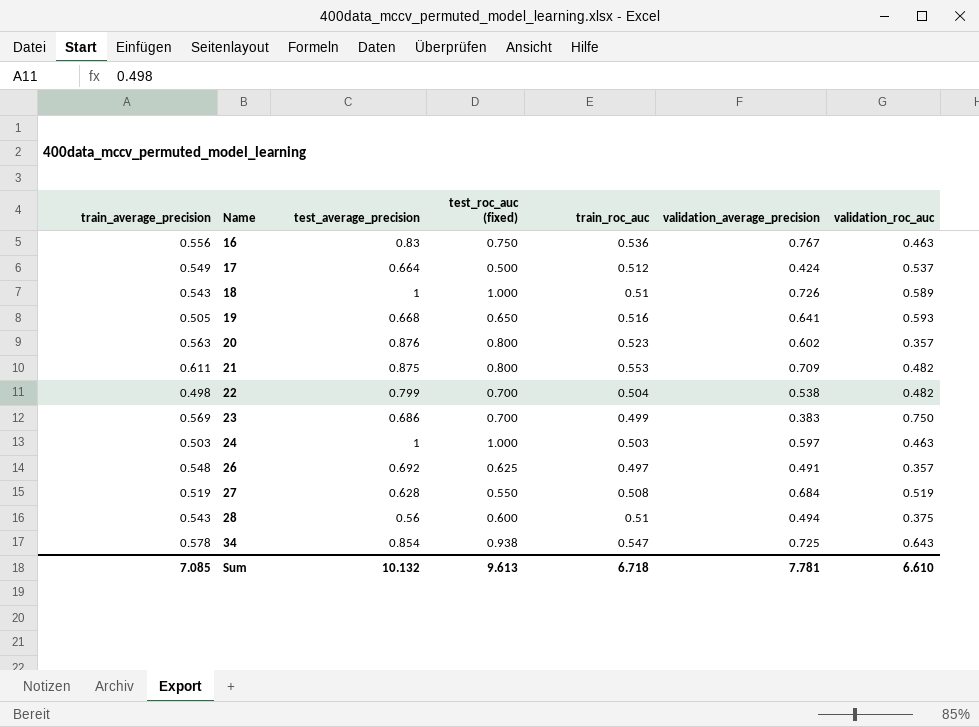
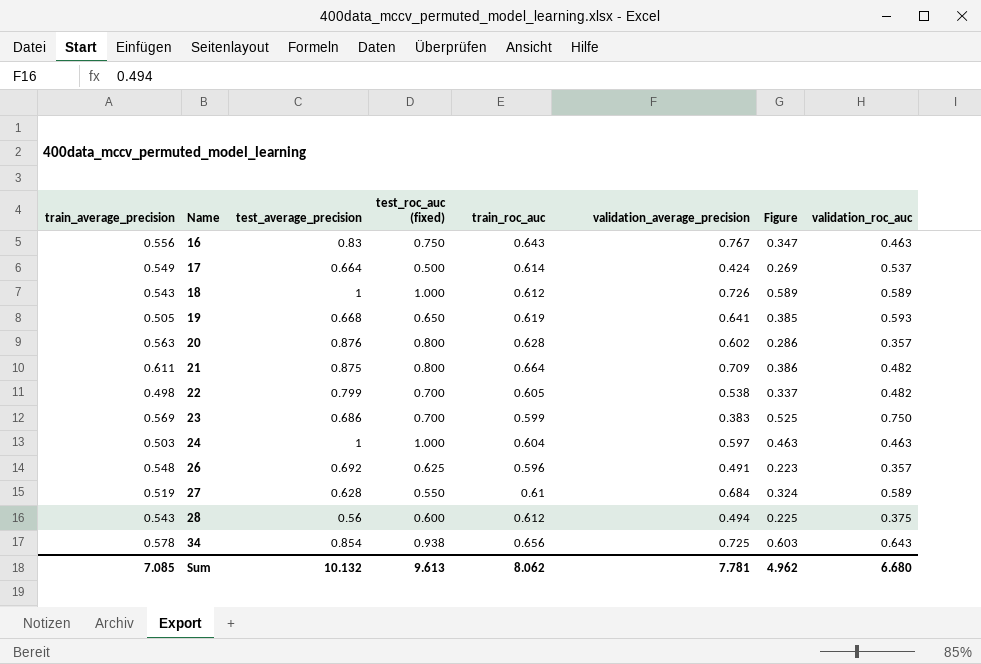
column Figure | formula: none -> [test_roc_auc (fixed)] * [validation_roc_auc]
16 | train_roc_auc: 0.536 -> 0.643
17 | train_roc_auc: 0.512 -> 0.614
18 | train_roc_auc: 0.51 -> 0.612
19 | train_roc_auc: 0.516 -> 0.619
20 | train_roc_auc: 0.523 -> 0.628
21 | train_roc_auc: 0.553 -> 0.664
22 | train_roc_auc: 0.504 -> 0.605
23 | train_roc_auc: 0.499 -> 0.599
24 | train_roc_auc: 0.503 -> 0.604
26 | train_roc_auc: 0.497 -> 0.596
27 | train_roc_auc: 0.508 -> 0.61
27 | validation_roc_auc: 0.519 -> 0.589
28 | train_roc_auc: 0.51 -> 0.612
34 | train_roc_auc: 0.547 -> 0.656
Sum | train_roc_auc: 6.718 -> 8.062
Sum | validation_roc_auc: 6.610 -> 6.680

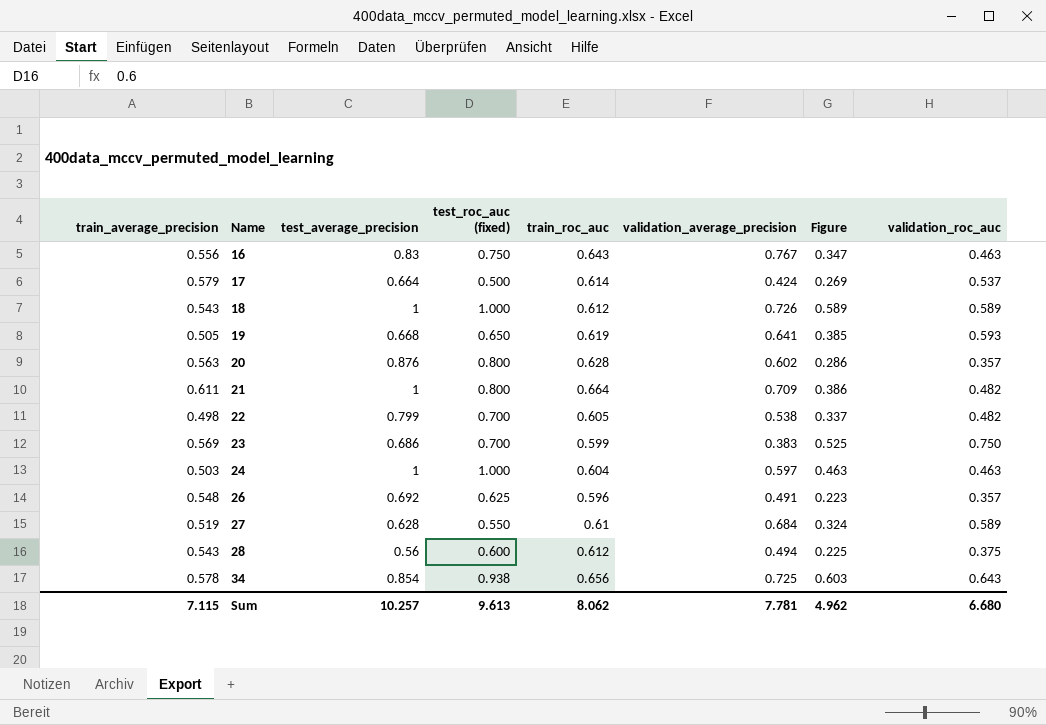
17 | train_average_precision: 0.549 -> 0.579
21 | test_average_precision: 0.875 -> 1
Sum | train_average_precision: 7.085 -> 7.115
Sum | test_average_precision: 10.132 -> 10.257

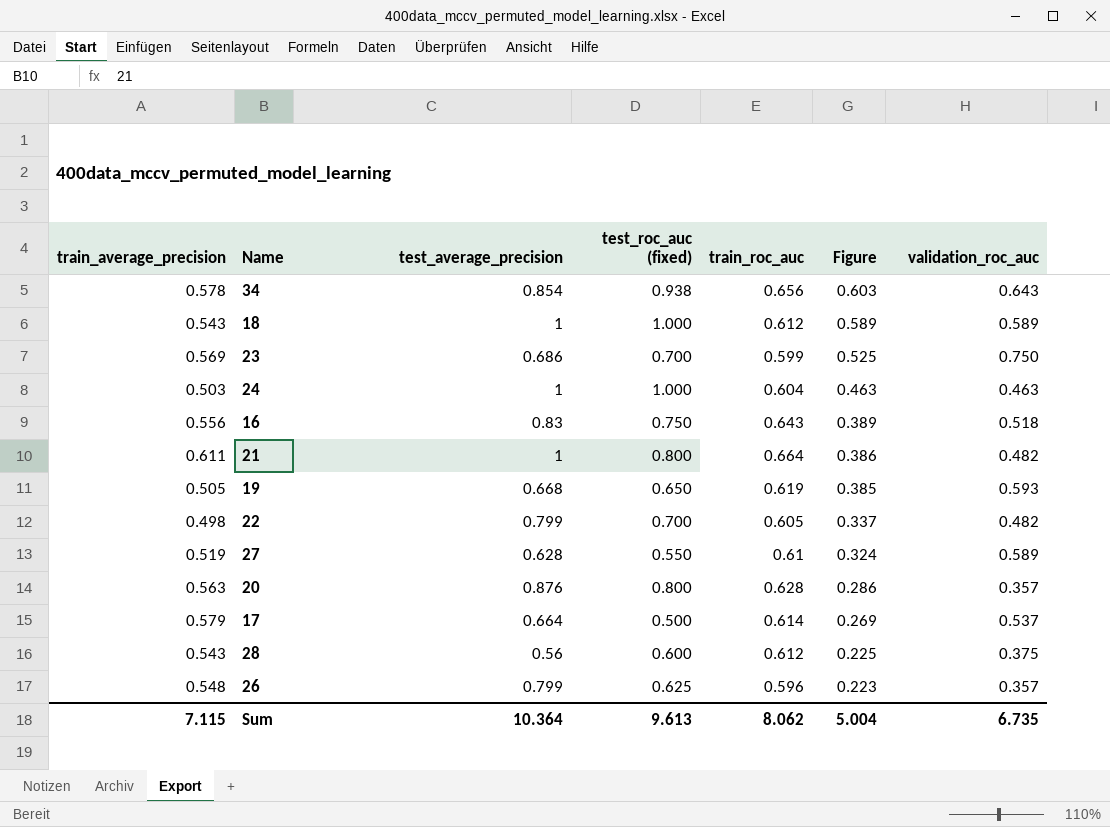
row order: Name ascending -> Figure descending
column validation_average_precision | position: 6 -> none
16 | Figure: 0.347 -> 0.389
16 | validation_roc_auc: 0.463 -> 0.518
26 | test_average_precision: 0.692 -> 0.799
Sum | test_average_precision: 10.257 -> 10.364
Sum | Figure: 4.962 -> 5.004
Sum | validation_roc_auc: 6.680 -> 6.735

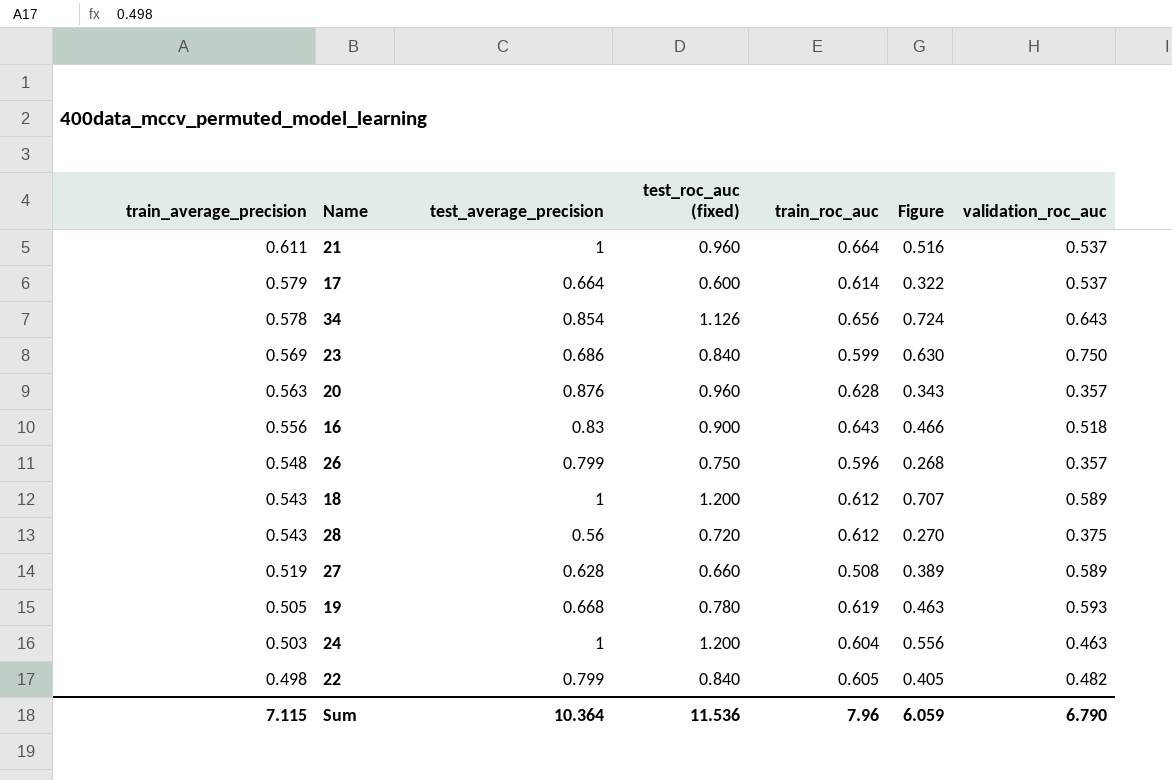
row order: Figure descending -> train_average_precision descending
21 | test_roc_auc (fixed): 0.800 -> 0.960
21 | Figure: 0.386 -> 0.516
21 | validation_roc_auc: 0.482 -> 0.537
17 | test_roc_auc (fixed): 0.500 -> 0.600
17 | Figure: 0.269 -> 0.322
34 | test_roc_auc (fixed): 0.938 -> 1.126
34 | Figure: 0.603 -> 0.724
23 | test_roc_auc (fixed): 0.700 -> 0.840
23 | Figure: 0.525 -> 0.630
20 | test_roc_auc (fixed): 0.800 -> 0.960
20 | Figure: 0.286 -> 0.343
16 | test_roc_auc (fixed): 0.750 -> 0.900
16 | Figure: 0.389 -> 0.466
26 | test_roc_auc (fixed): 0.625 -> 0.750
26 | Figure: 0.223 -> 0.268
18 | test_roc_auc (fixed): 1.000 -> 1.200
18 | Figure: 0.589 -> 0.707
28 | test_roc_auc (fixed): 0.600 -> 0.720
28 | Figure: 0.225 -> 0.270
27 | test_roc_auc (fixed): 0.550 -> 0.660
27 | train_roc_auc: 0.61 -> 0.508
27 | Figure: 0.324 -> 0.389
19 | test_roc_auc (fixed): 0.650 -> 0.780
19 | Figure: 0.385 -> 0.463
24 | test_roc_auc (fixed): 1.000 -> 1.200
24 | Figure: 0.463 -> 0.556
22 | test_roc_auc (fixed): 0.700 -> 0.840
22 | Figure: 0.337 -> 0.405
Sum | test_roc_auc (fixed): 9.613 -> 11.536
Sum | train_roc_auc: 8.062 -> 7.96
Sum | Figure: 5.004 -> 6.059
Sum | validation_roc_auc: 6.735 -> 6.790

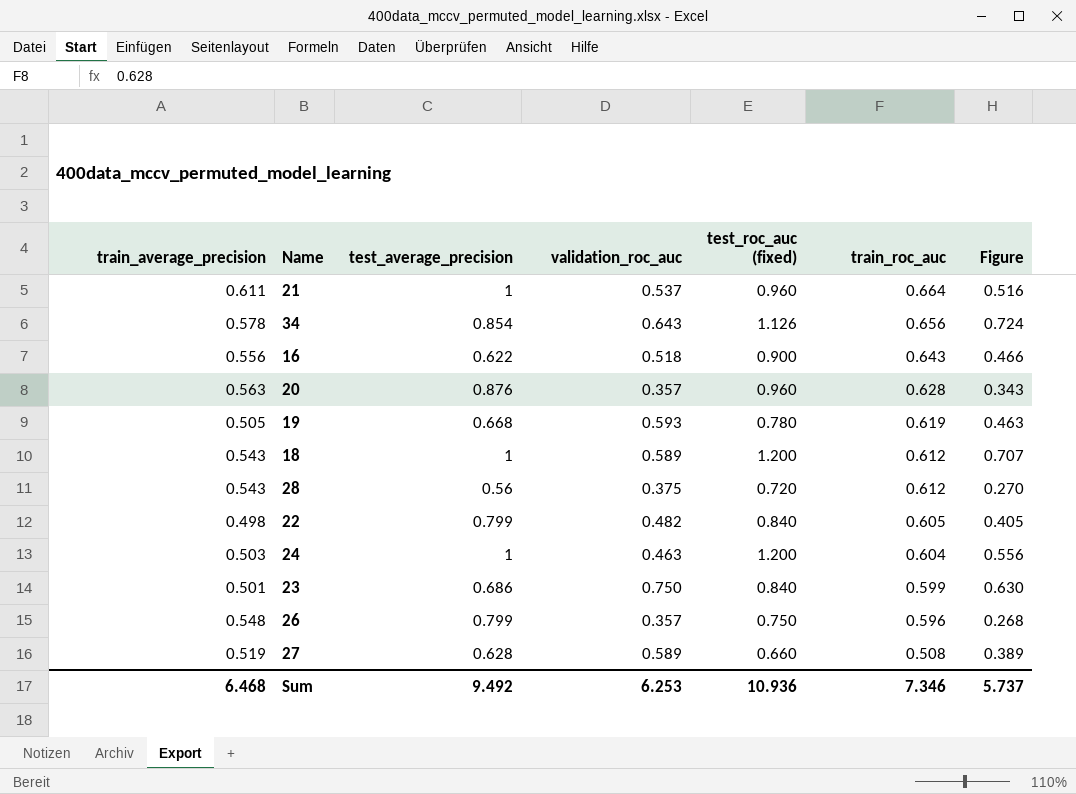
row order: train_average_precision descending -> train_roc_auc descending
column validation_roc_auc | position: 7 -> 4
row 17: 0.579 | 0.664 | 0.600 | 0.614 | 0.322 | 0.537 -> none
16 | test_average_precision: 0.83 -> 0.622
23 | train_average_precision: 0.569 -> 0.501
Sum | train_average_precision: 7.115 -> 6.468
Sum | test_average_precision: 10.364 -> 9.492
Sum | validation_roc_auc: 6.790 -> 6.253
Sum | test_roc_auc (fixed): 11.536 -> 10.936
Sum | train_roc_auc: 7.96 -> 7.346
Sum | Figure: 6.059 -> 5.737

